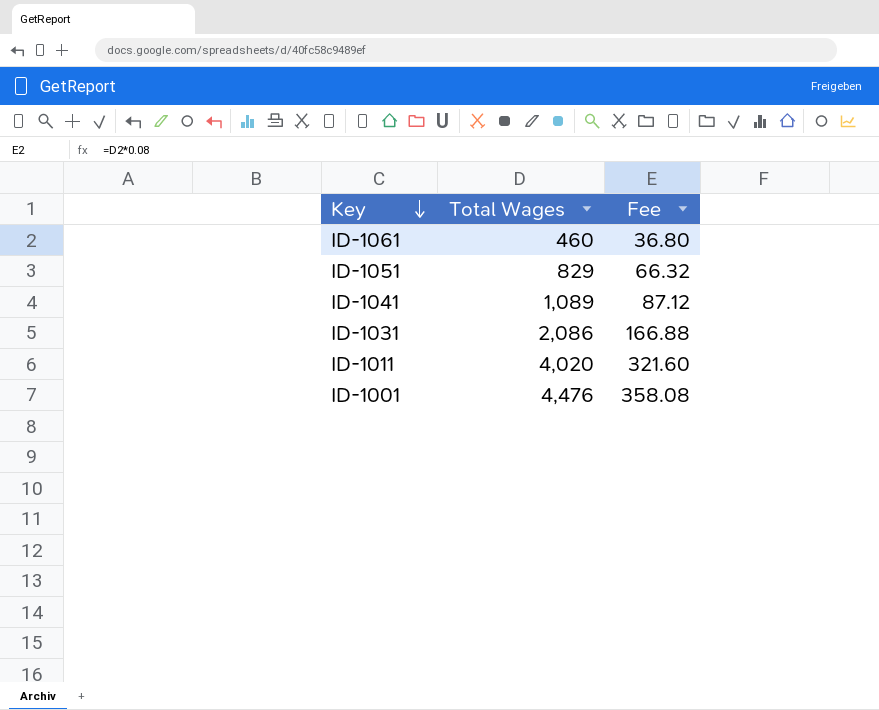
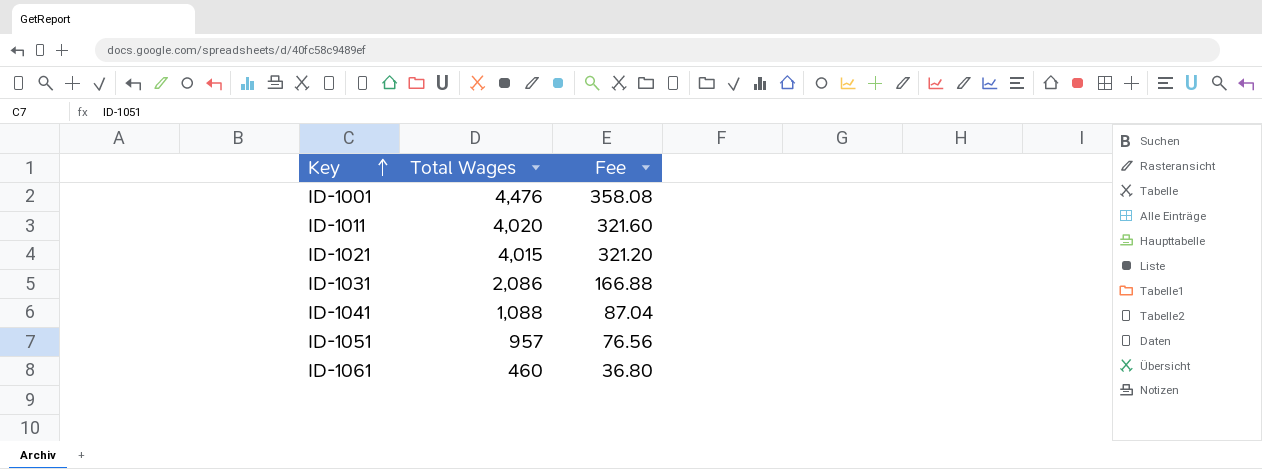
row order: Key descending -> Key ascending
row ID-1021: none -> 4,015 | 321.20
ID-1041 | Total Wages: 1,089 -> 1,088
ID-1041 | Fee: 87.12 -> 87.04
ID-1051 | Total Wages: 829 -> 957
ID-1051 | Fee: 66.32 -> 76.56

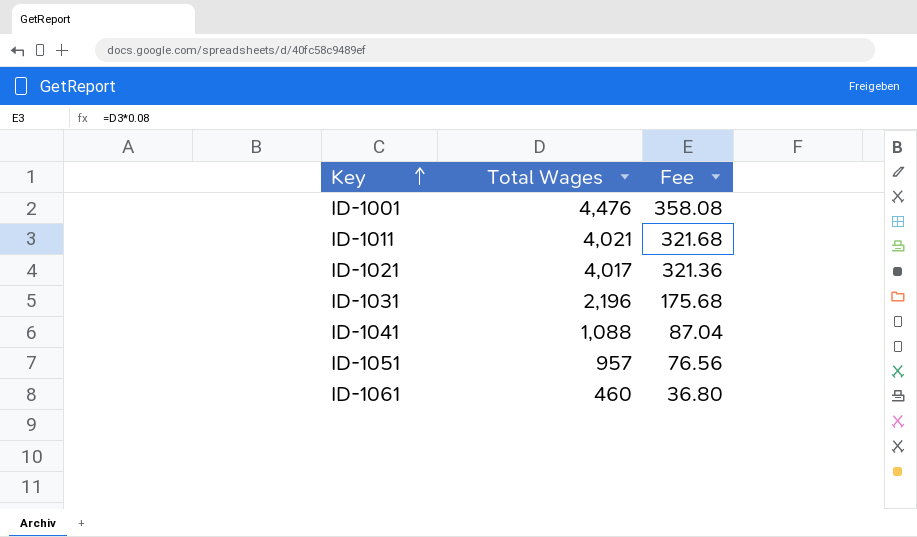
ID-1011 | Total Wages: 4,020 -> 4,021
ID-1011 | Fee: 321.60 -> 321.68
ID-1021 | Total Wages: 4,015 -> 4,017
ID-1021 | Fee: 321.20 -> 321.36
ID-1031 | Total Wages: 2,086 -> 2,196
ID-1031 | Fee: 166.88 -> 175.68

